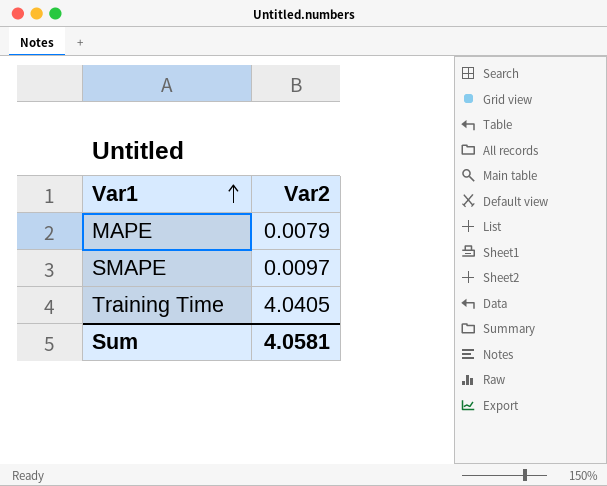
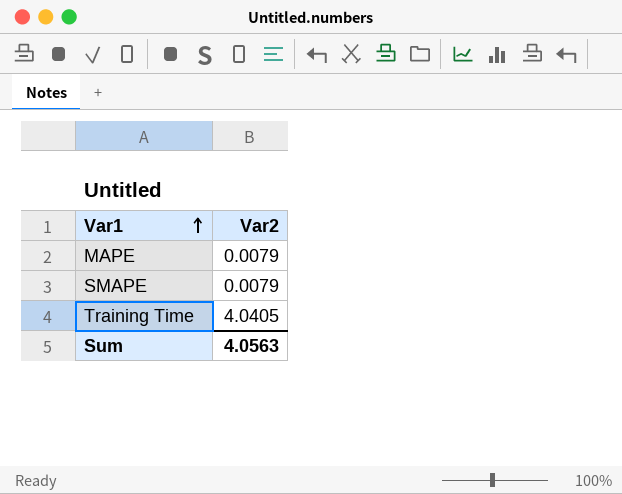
SMAPE | Var2: 0.0097 -> 0.0079
Sum | Var2: 4.0581 -> 4.0563

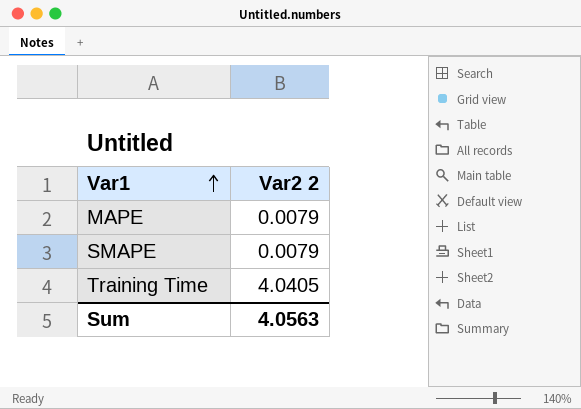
column name: Var2 -> Var2 2

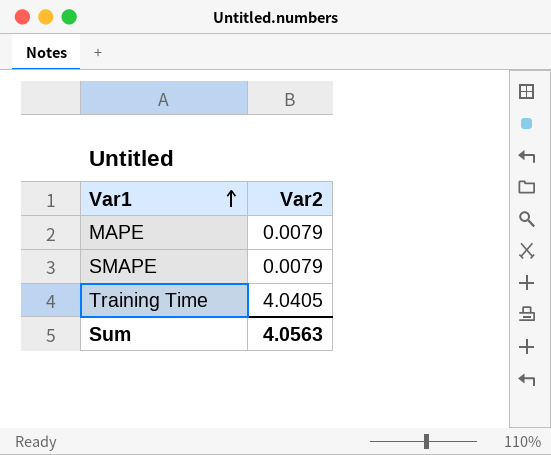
column name: Var2 2 -> Var2

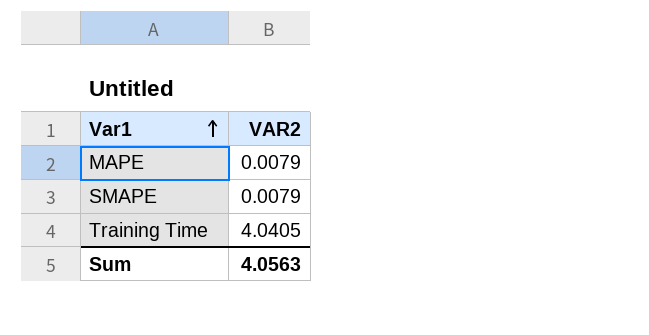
column name: Var2 -> VAR2

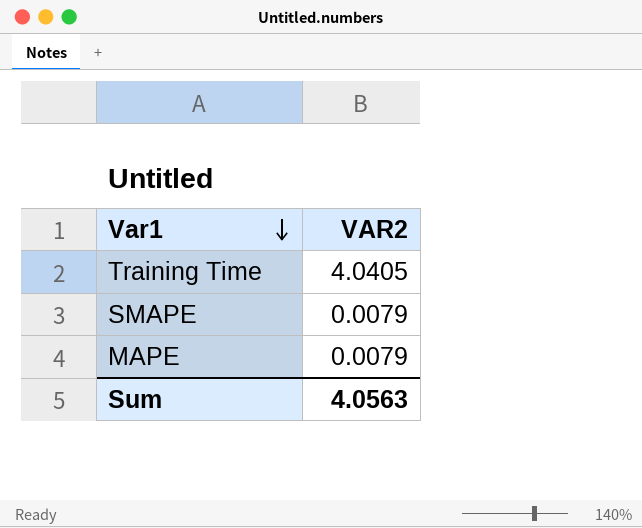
row order: Var1 ascending -> Var1 descending

